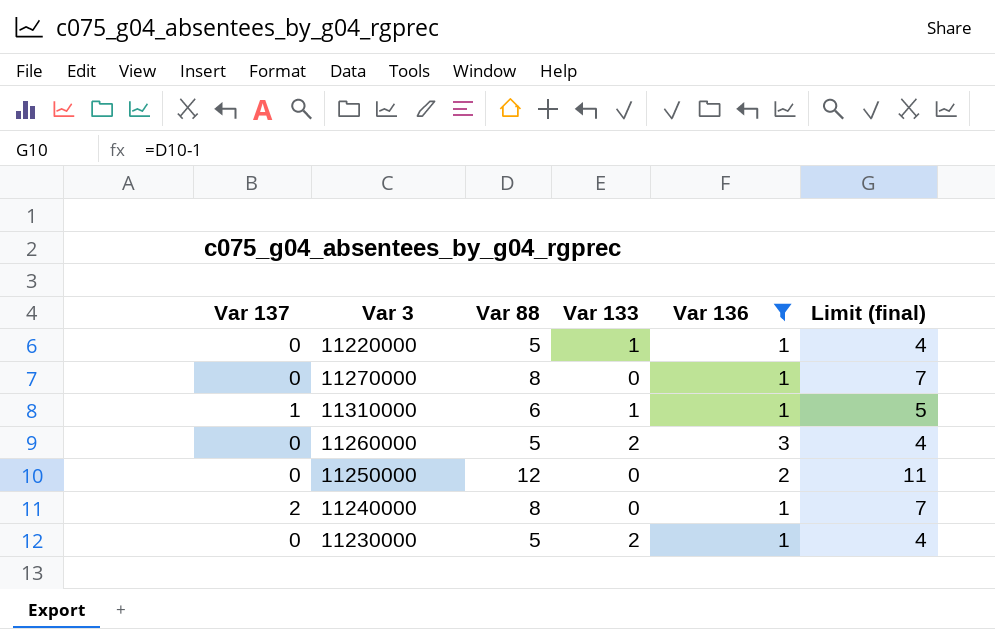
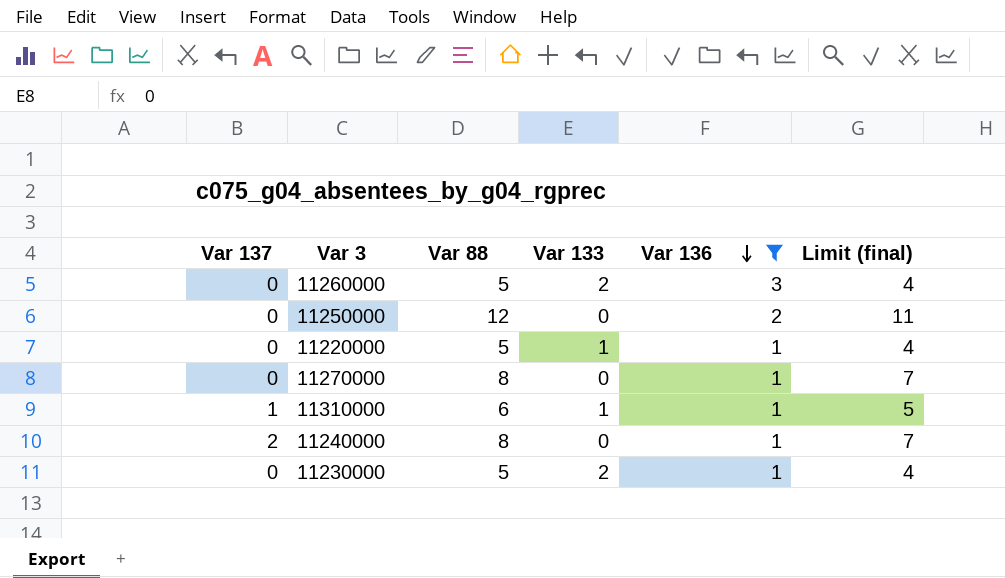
row order: none -> Var 136 descending

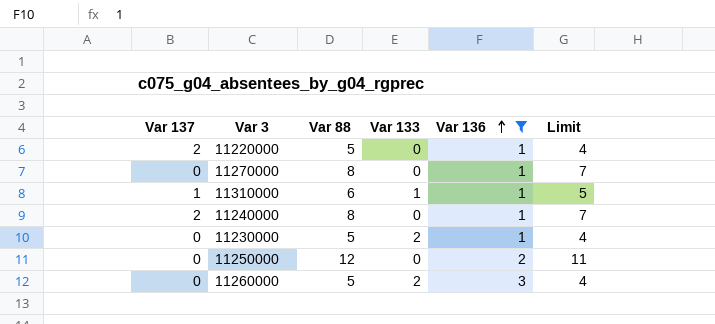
row order: Var 136 descending -> Var 136 ascending
column name: Limit (final) -> Limit
11220000 | Var 137: 0 -> 2
11220000 | Var 133: 1 -> 0

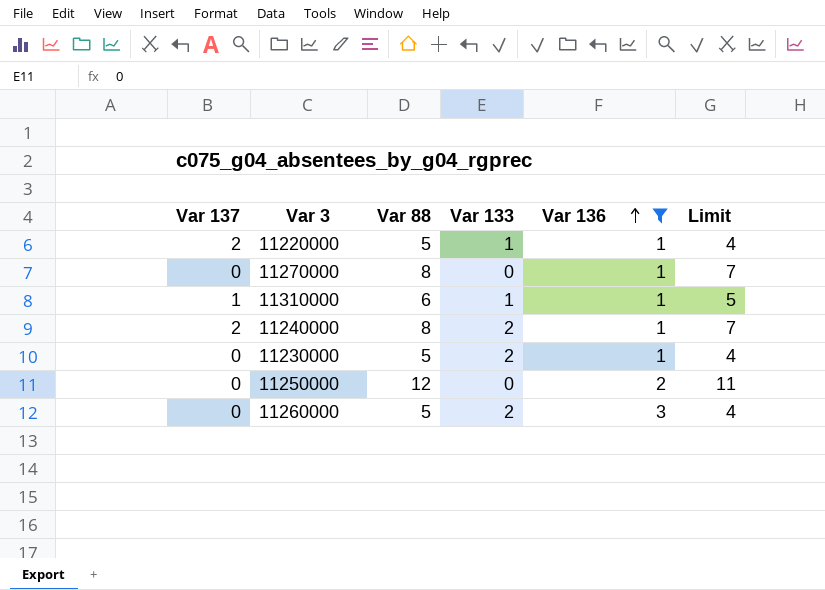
11220000 | Var 133: 0 -> 1
11240000 | Var 133: 0 -> 2

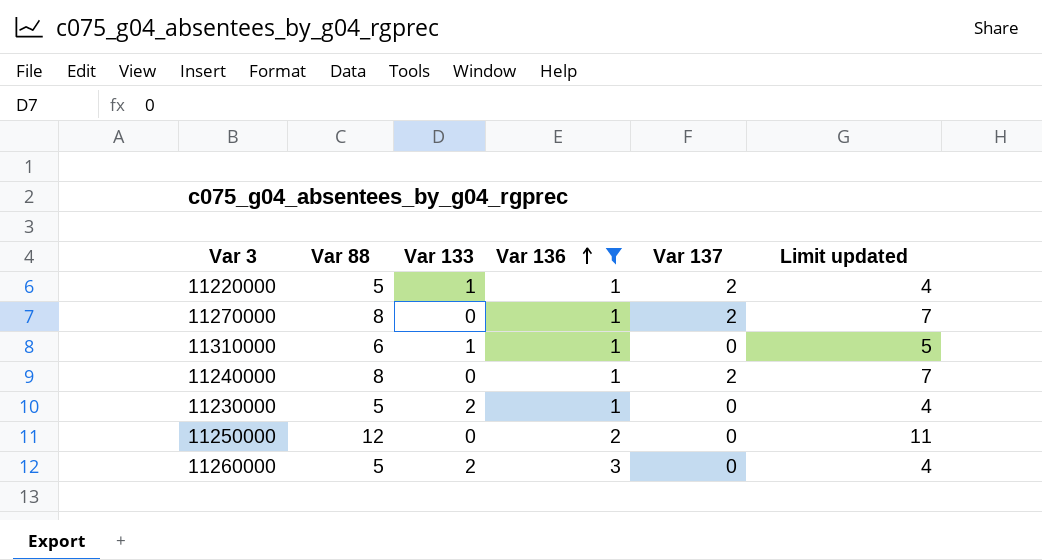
column Var 137 | position: 1 -> 5
column name: Limit -> Limit updated
11270000 | Var 137: 0 -> 2
11310000 | Var 137: 1 -> 0
11240000 | Var 133: 2 -> 0

